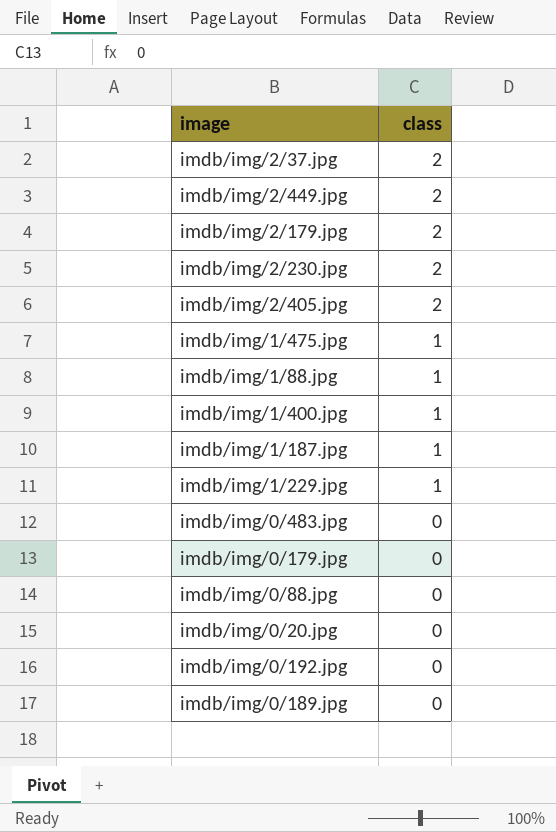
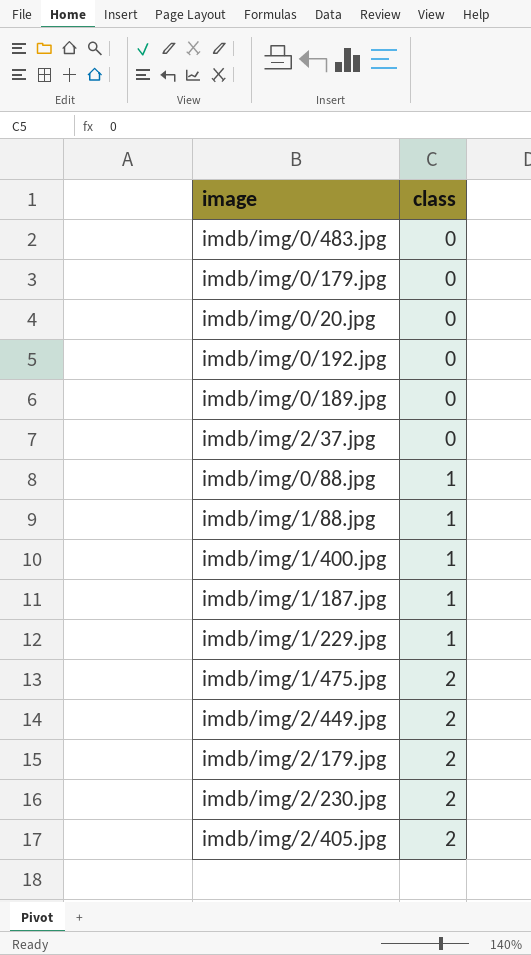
row order: class descending -> class ascending
imdb/img/2/37.jpg | class: 2 -> 0
imdb/img/0/88.jpg | class: 0 -> 1
imdb/img/1/475.jpg | class: 1 -> 2

